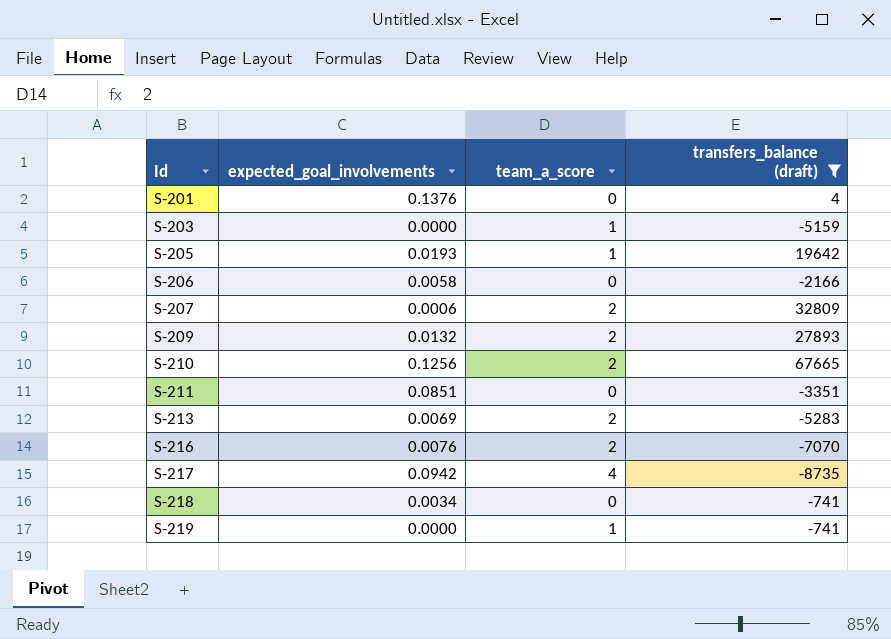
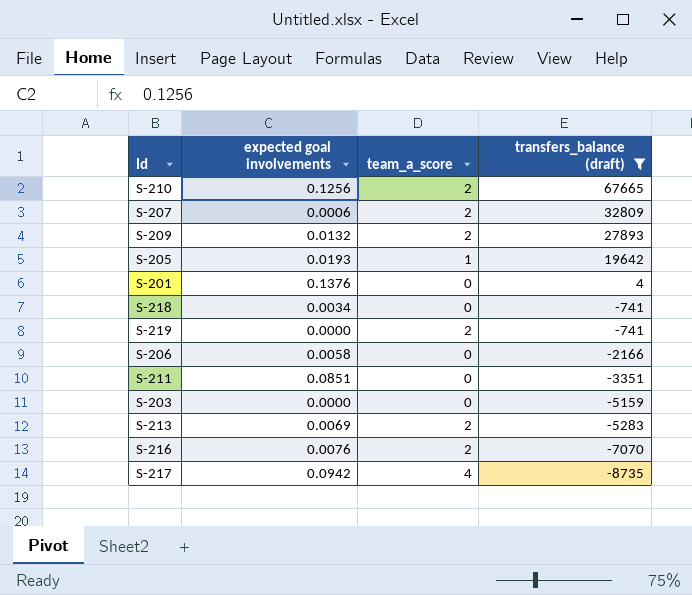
row order: Id ascending -> transfers_balance (draft) descending
column name: expected_goal_involvements -> expected goal involvements
S-219 | team_a_score: 1 -> 2
S-203 | team_a_score: 1 -> 0

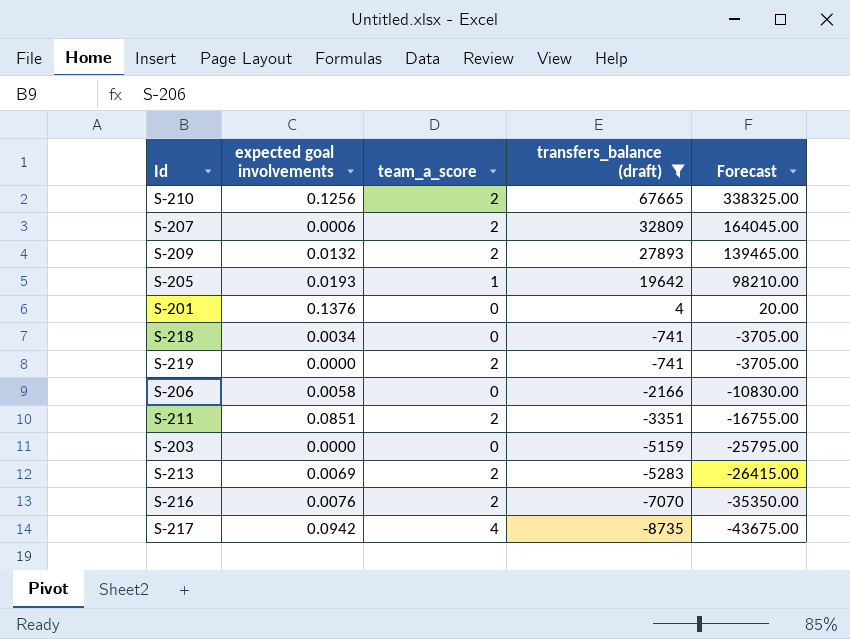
column Forecast | formula: none -> [transfers_balance (draft)] * 5
S-211 | team_a_score: 0 -> 2

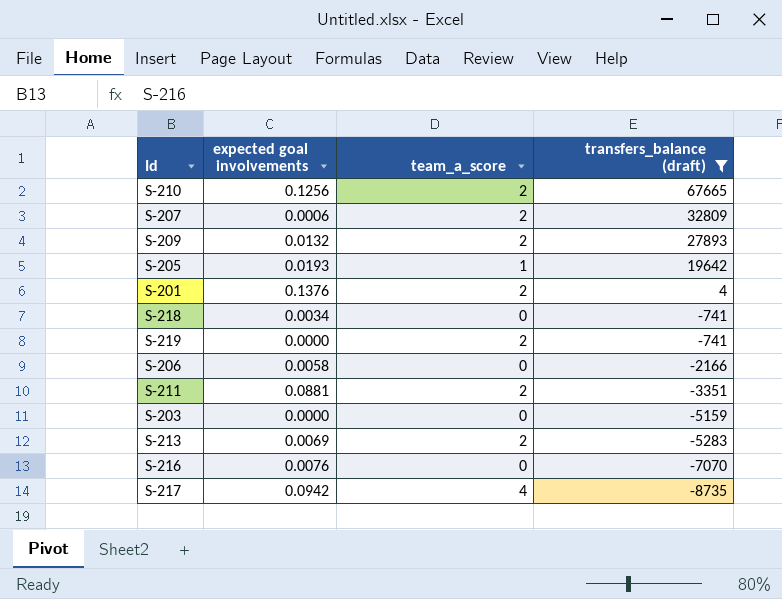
column Forecast | formula: [transfers_balance (draft)] * 5 -> none
S-201 | team_a_score: 0 -> 2
S-211 | expected goal involvements: 0.0851 -> 0.0881
S-216 | team_a_score: 2 -> 0

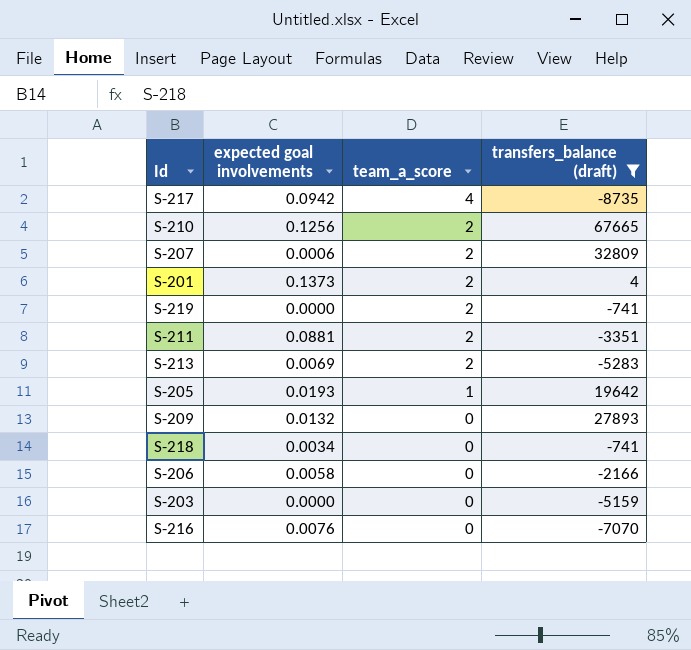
row order: transfers_balance (draft) descending -> team_a_score descending
S-201 | expected goal involvements: 0.1376 -> 0.1373
S-209 | team_a_score: 2 -> 0

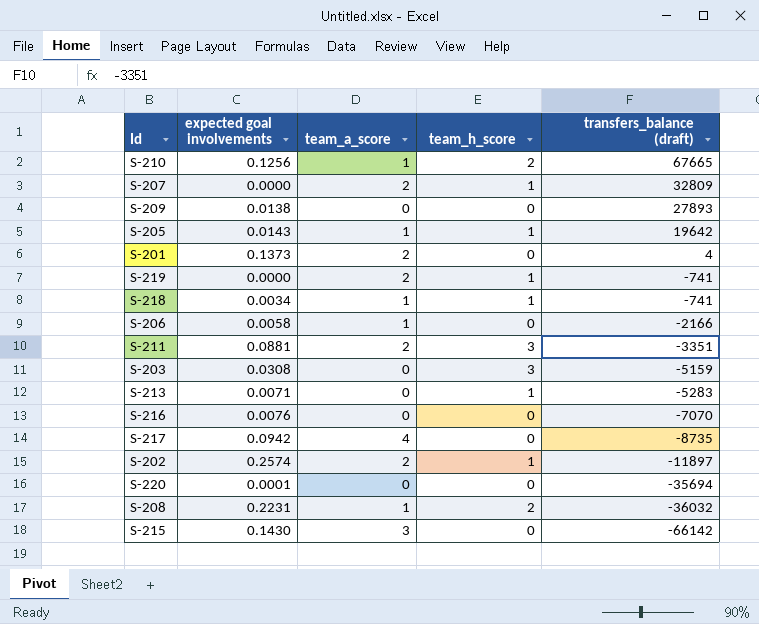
filter: transfers_balance (draft) >= -8735 -> none
row order: team_a_score descending -> transfers_balance (draft) descending
column team_h_score | position: none -> 4
S-210 | team_a_score: 2 -> 1
S-207 | expected goal involvements: 0.0006 -> 0.0000
S-209 | expected goal involvements: 0.0132 -> 0.0138
S-205 | expected goal involvements: 0.0193 -> 0.0143
S-218 | team_a_score: 0 -> 1
S-206 | team_a_score: 0 -> 1
S-203 | expected goal involvements: 0.0000 -> 0.0308
S-213 | expected goal involvements: 0.0069 -> 0.0071
S-213 | team_a_score: 2 -> 0

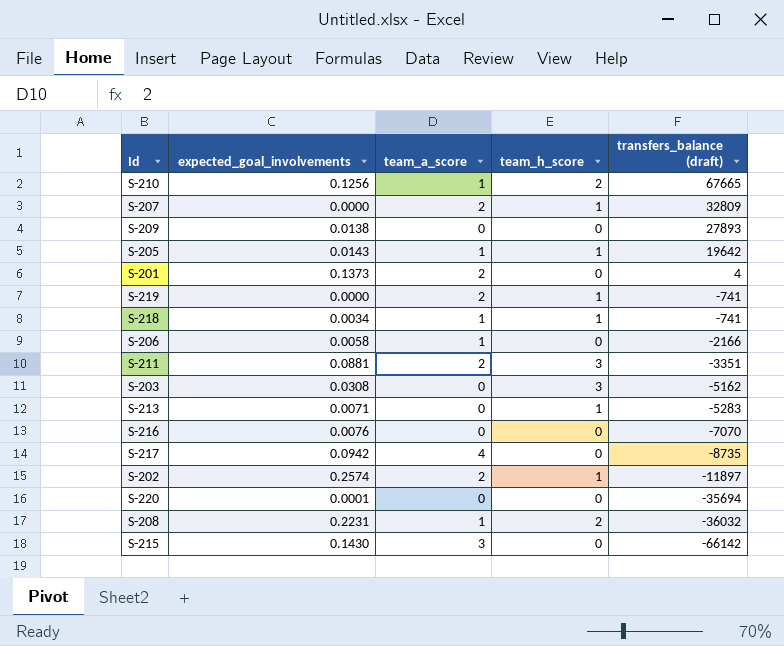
column name: expected goal involvements -> expected_goal_involvements
S-203 | transfers_balance (draft): -5159 -> -5162

